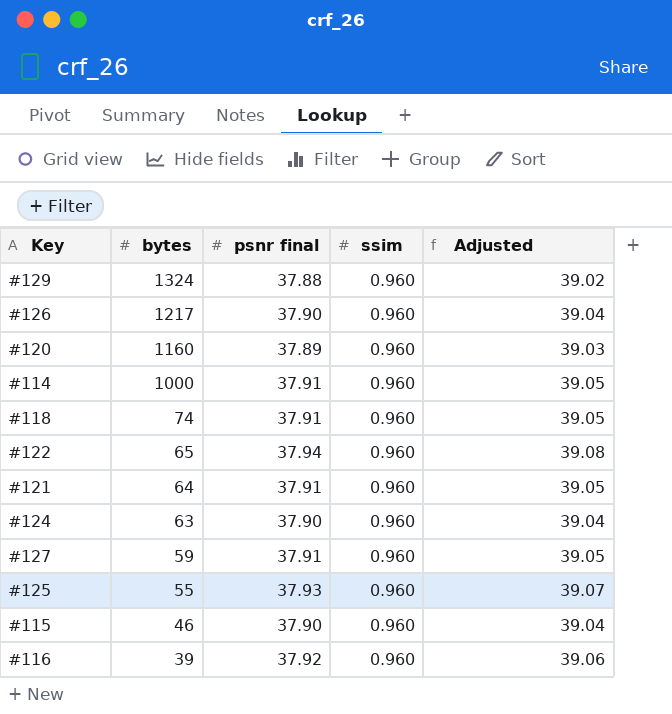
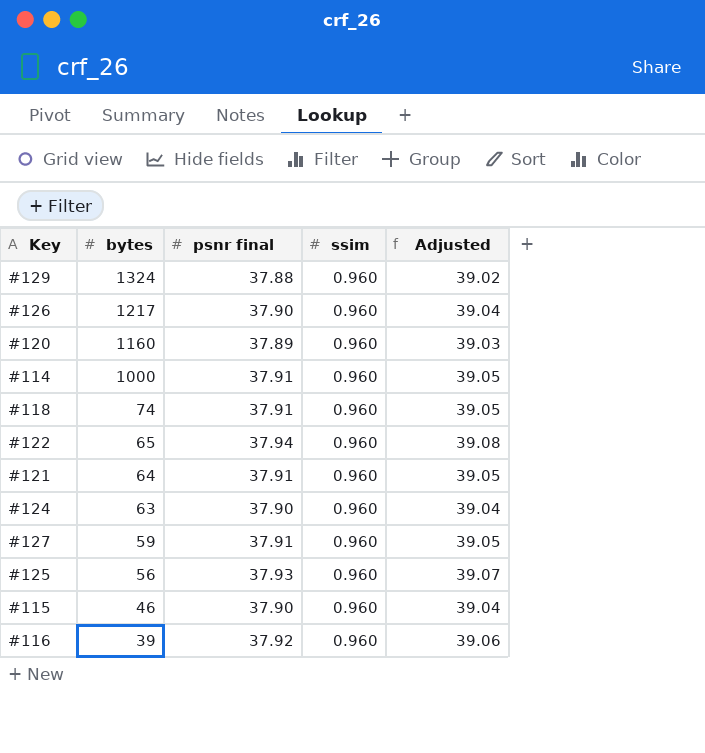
#125 | bytes: 55 -> 56

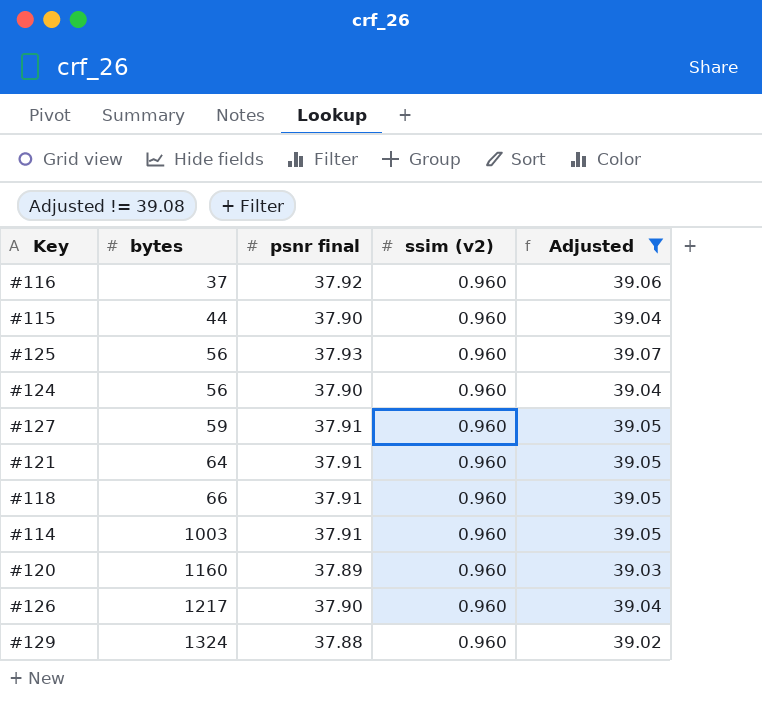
filter: none -> Adjusted != 39.08
row order: bytes descending -> bytes ascending
column name: ssim -> ssim (v2)
#116 | bytes: 39 -> 37
#115 | bytes: 46 -> 44
#124 | bytes: 63 -> 56
#118 | bytes: 74 -> 66
#114 | bytes: 1000 -> 1003

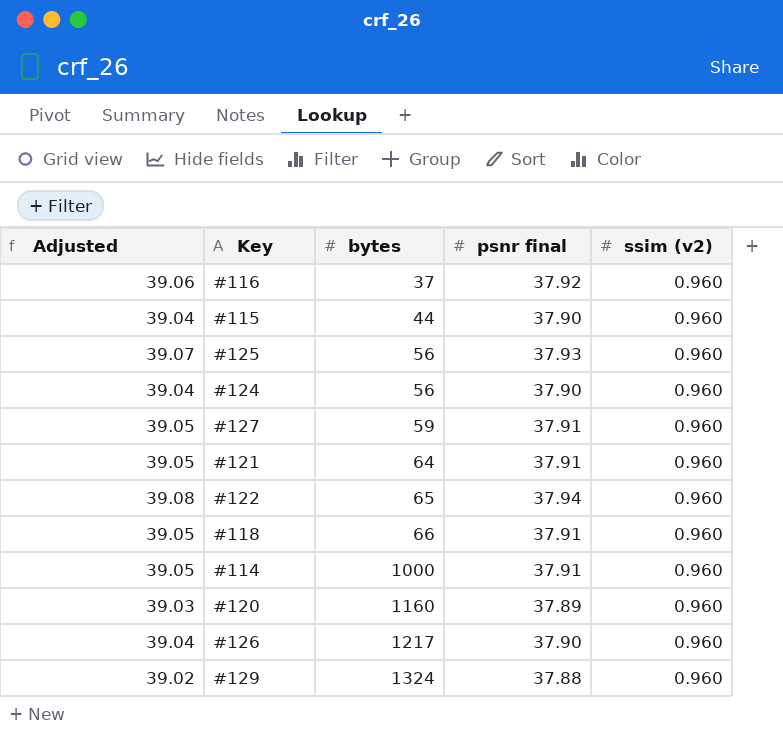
filter: Adjusted != 39.08 -> none
column Adjusted | position: 5 -> 1
#114 | bytes: 1003 -> 1000

